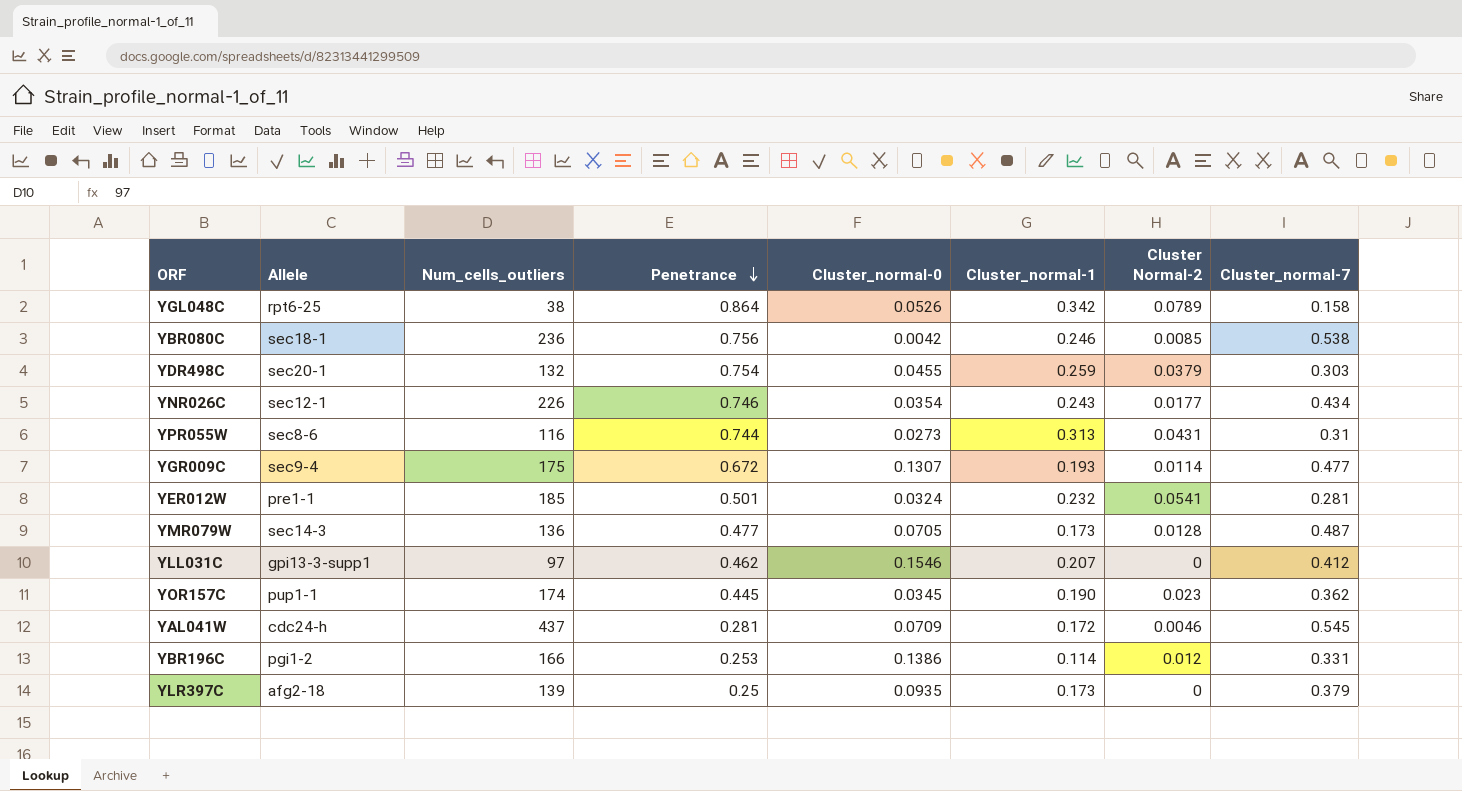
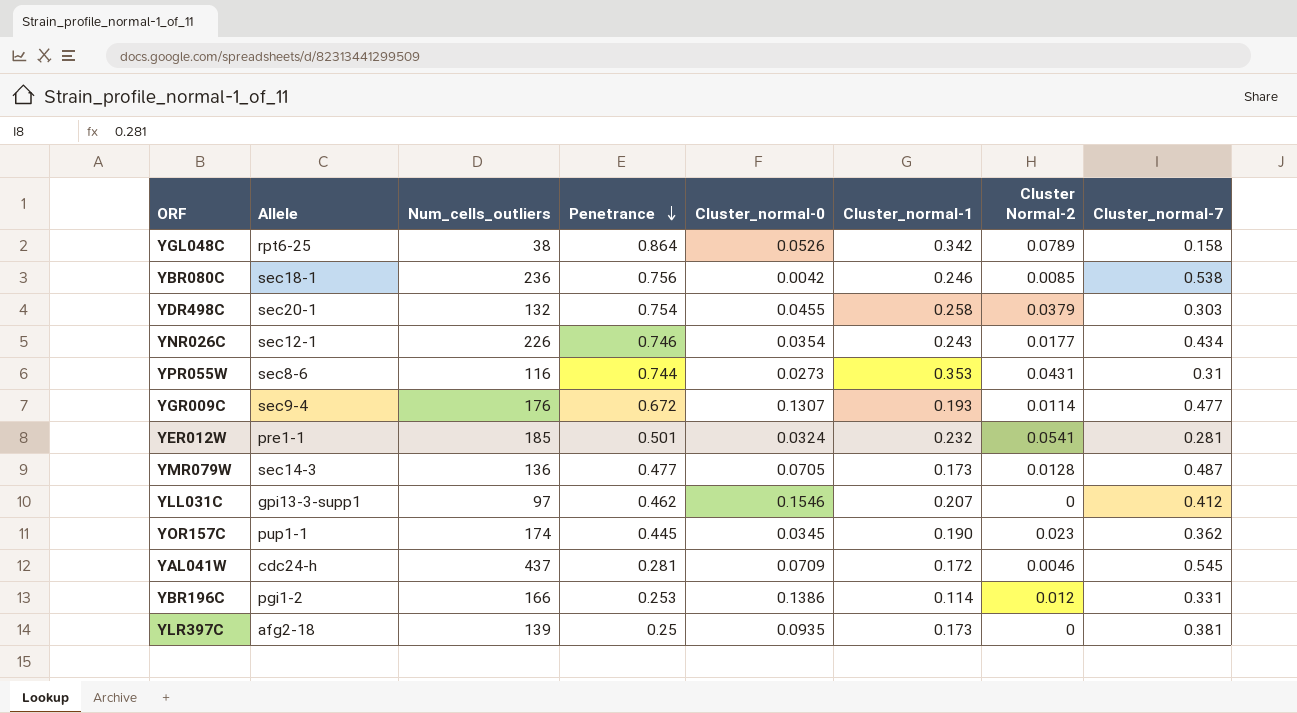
YDR498C | Cluster_normal-1: 0.259 -> 0.258
YPR055W | Cluster_normal-1: 0.313 -> 0.353
YGR009C | Num_cells_outliers: 175 -> 176
YLR397C | Cluster_normal-7: 0.379 -> 0.381

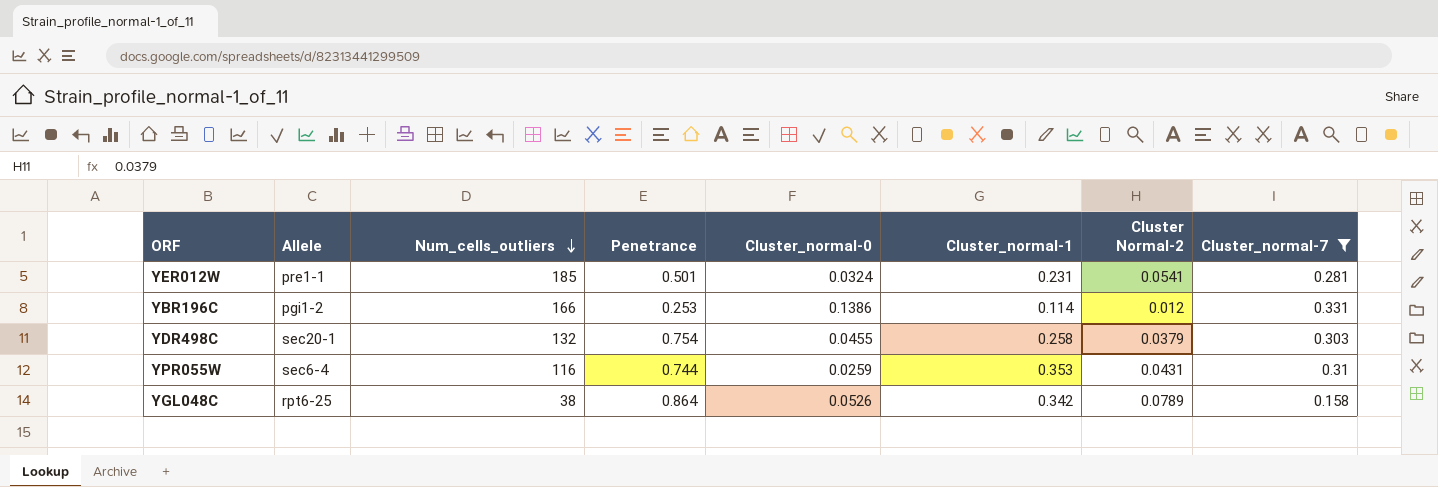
filter: none -> Cluster_normal-7 <= 0.331
row order: Penetrance descending -> Num_cells_outliers descending
YER012W | Cluster_normal-1: 0.232 -> 0.231
YPR055W | Allele: sec8-6 -> sec6-4
YPR055W | Cluster_normal-0: 0.0273 -> 0.0259

